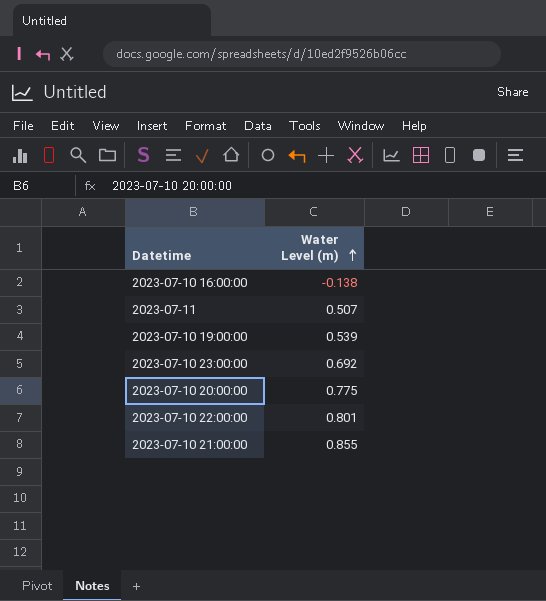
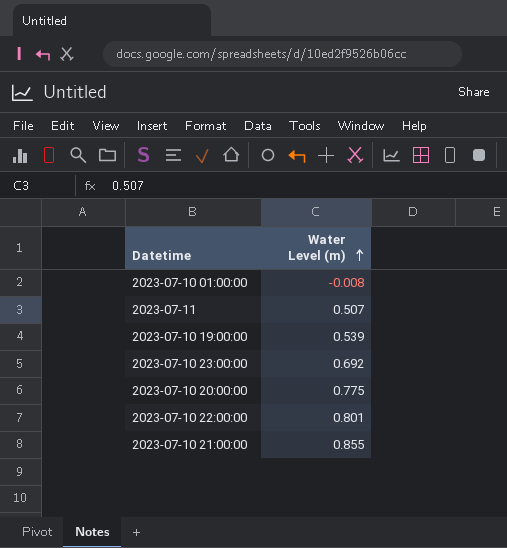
row 2023-07-10 16:00:00: -0.138 -> none
row 2023-07-10 01:00:00: none -> -0.008

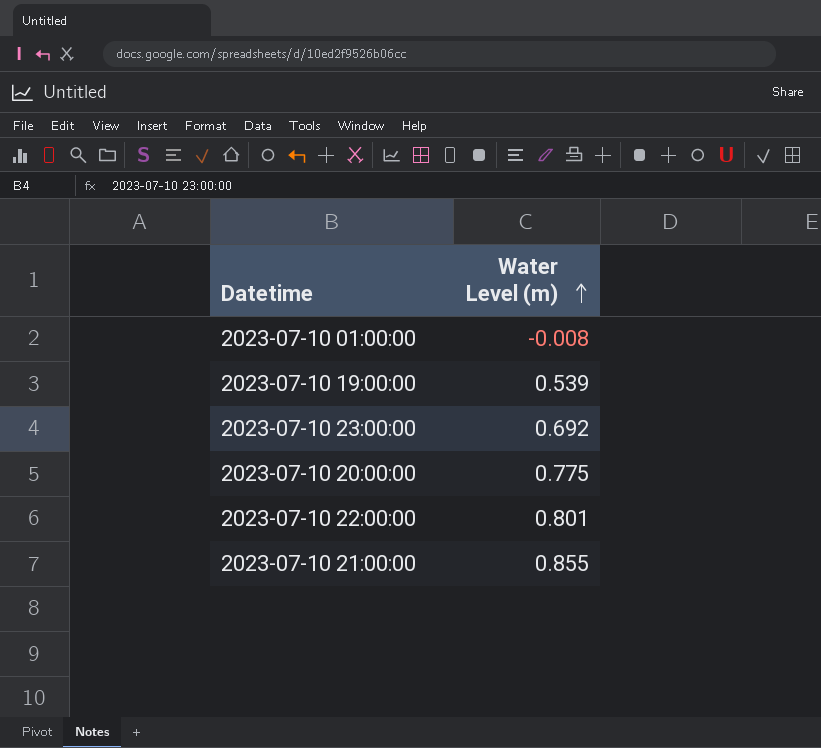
row 2023-07-11: 0.507 -> none

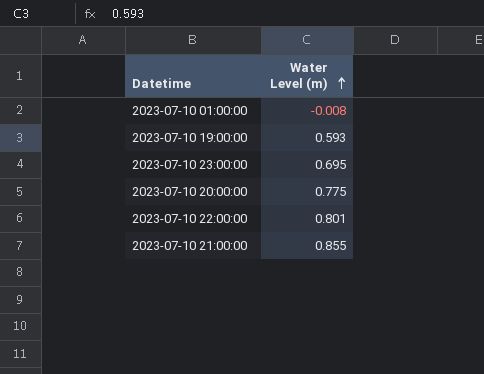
2023-07-10 19:00:00 | Water Level (m): 0.539 -> 0.593
2023-07-10 23:00:00 | Water Level (m): 0.692 -> 0.695

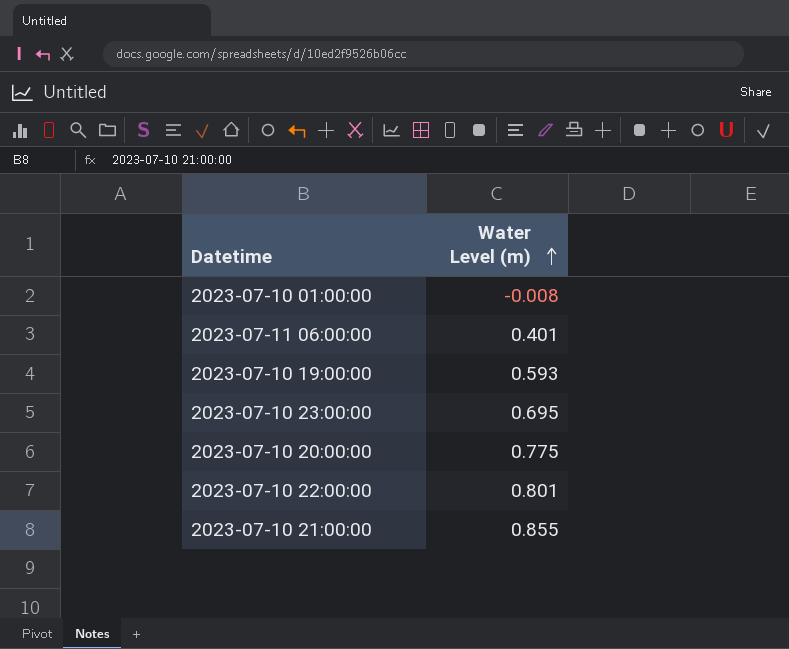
row 2023-07-11 06:00:00: none -> 0.401

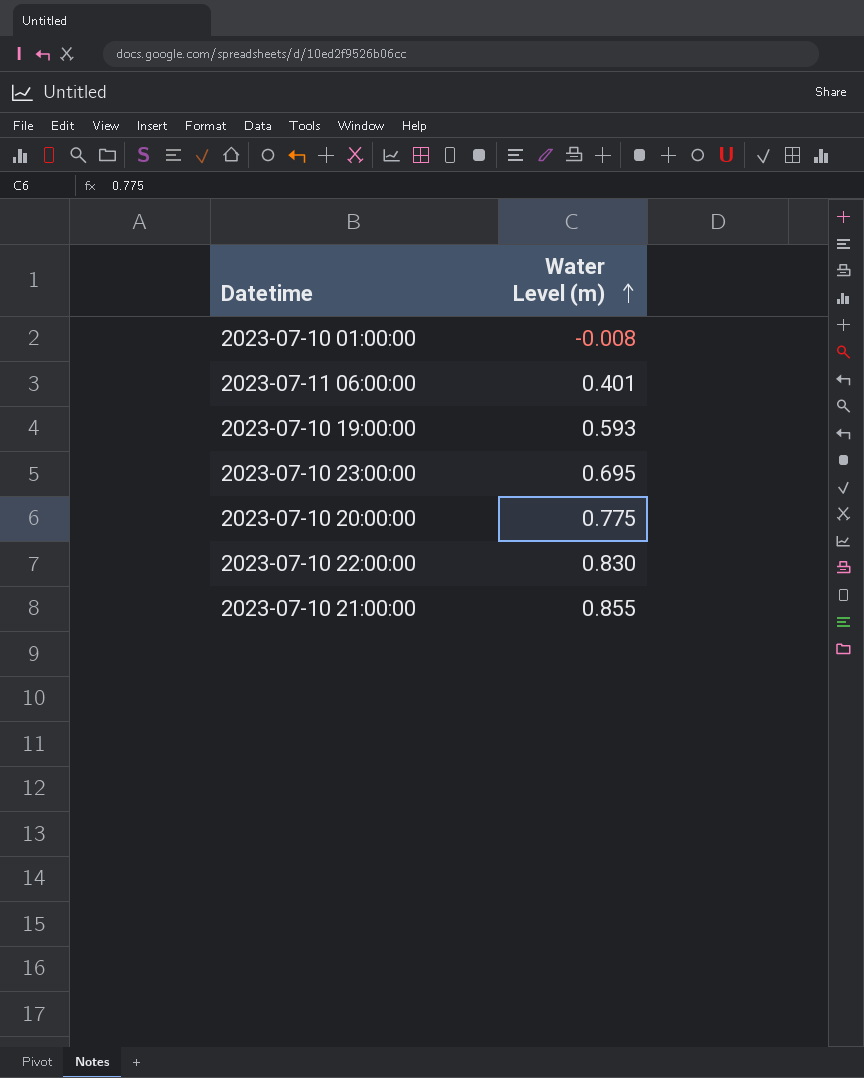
2023-07-10 22:00:00 | Water Level (m): 0.801 -> 0.830

